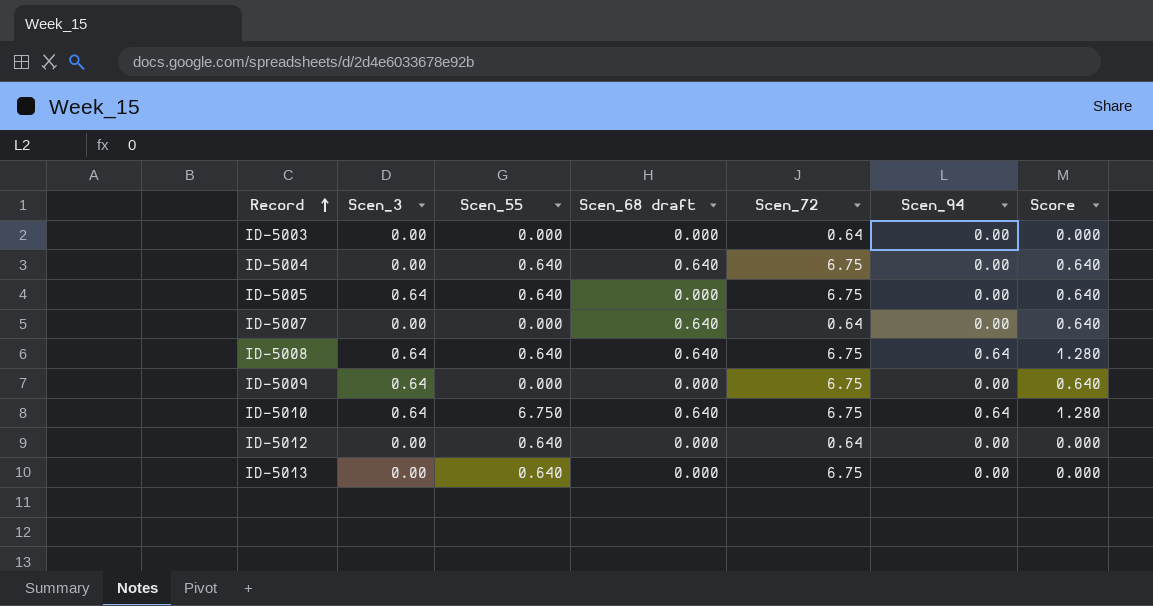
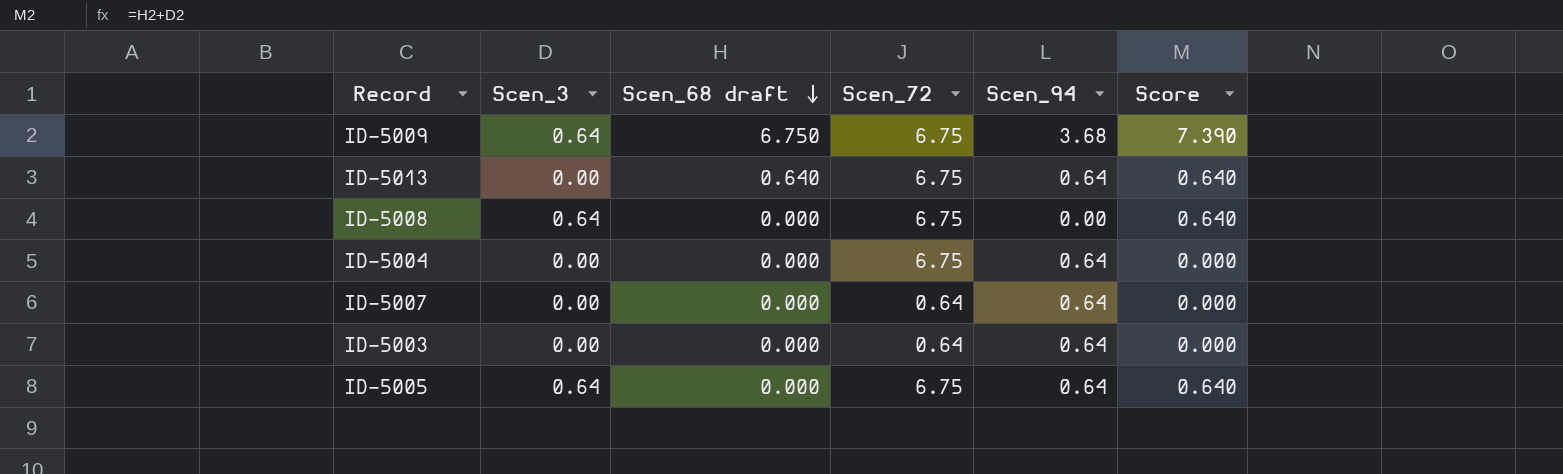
row order: Record ascending -> Scen_68 draft descending
column Scen_55 | position: 3 -> none
row ID-5010: 0.64 | 6.750 | 0.640 | 6.75 | 0.64 | 1.280 -> none
row ID-5012: 0.00 | 0.640 | 0.000 | 0.64 | 0.00 | 0.000 -> none
ID-5009 | Scen_68 draft: 0.000 -> 6.750
ID-5009 | Scen_94: 0.00 -> 3.68
ID-5009 | Score: 0.640 -> 7.390
ID-5013 | Scen_68 draft: 0.000 -> 0.640
ID-5013 | Scen_94: 0.00 -> 0.64
ID-5013 | Score: 0.000 -> 0.640
ID-5008 | Scen_68 draft: 0.640 -> 0.000
ID-5008 | Scen_94: 0.64 -> 0.00
ID-5008 | Score: 1.280 -> 0.640
ID-5004 | Scen_68 draft: 0.640 -> 0.000
ID-5004 | Scen_94: 0.00 -> 0.64
ID-5004 | Score: 0.640 -> 0.000
ID-5007 | Scen_68 draft: 0.640 -> 0.000
ID-5007 | Scen_94: 0.00 -> 0.64
ID-5007 | Score: 0.640 -> 0.000
ID-5003 | Scen_94: 0.00 -> 0.64
ID-5005 | Scen_94: 0.00 -> 0.64

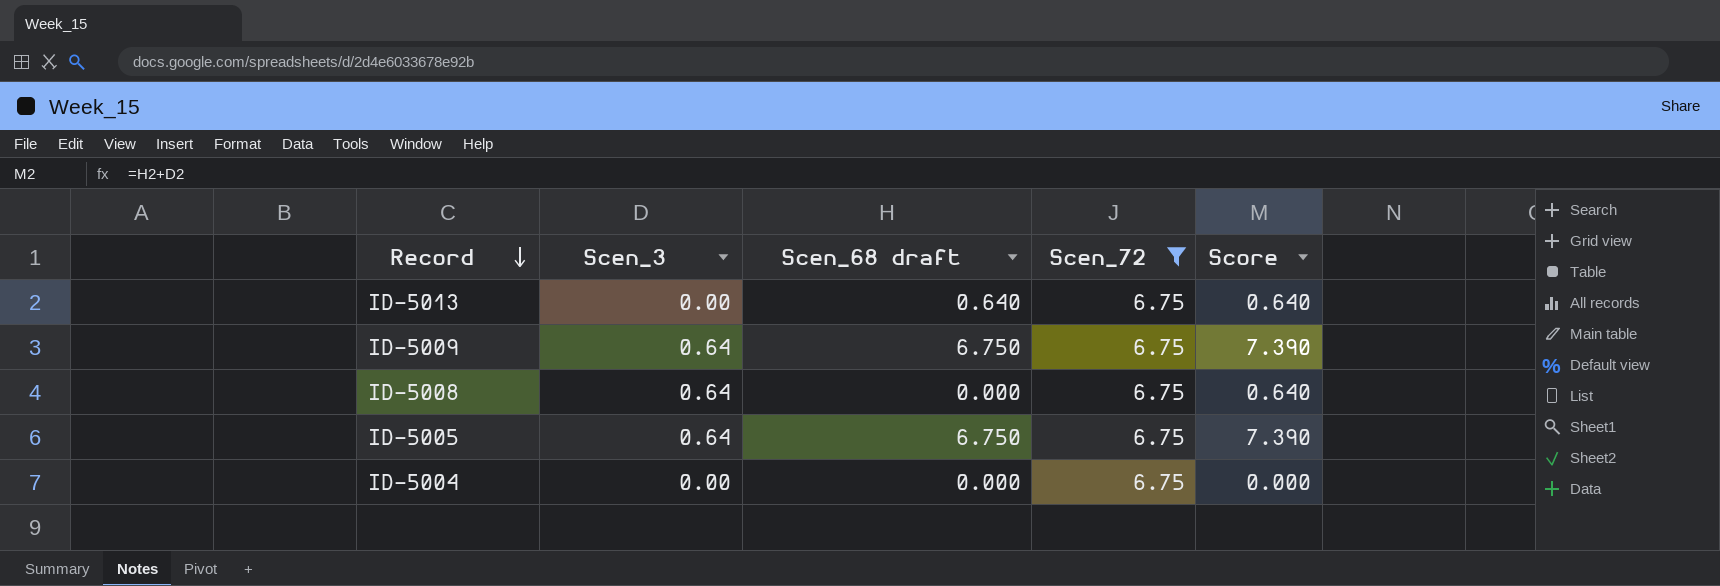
filter: none -> Scen_72 = 6.75
row order: Scen_68 draft descending -> Record descending
column Scen_94 | position: 5 -> none
ID-5005 | Scen_68 draft: 0.000 -> 6.750
ID-5005 | Score: 0.640 -> 7.390

